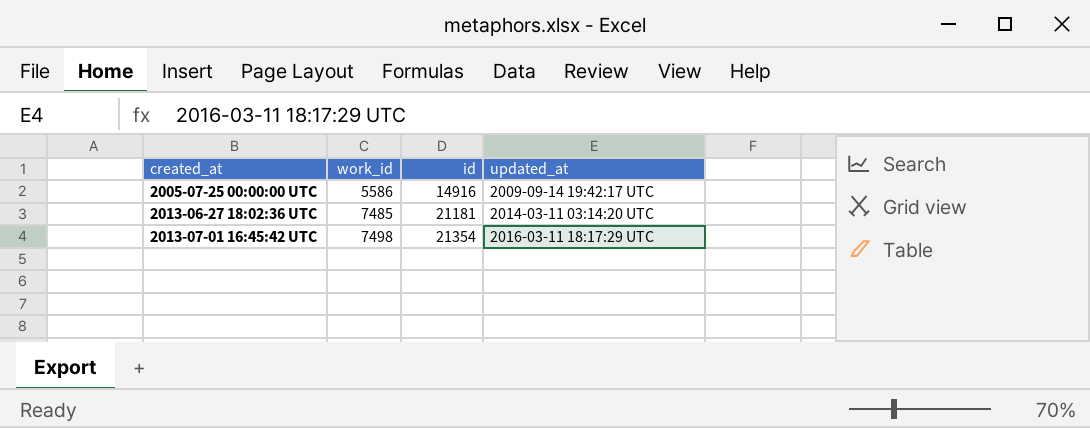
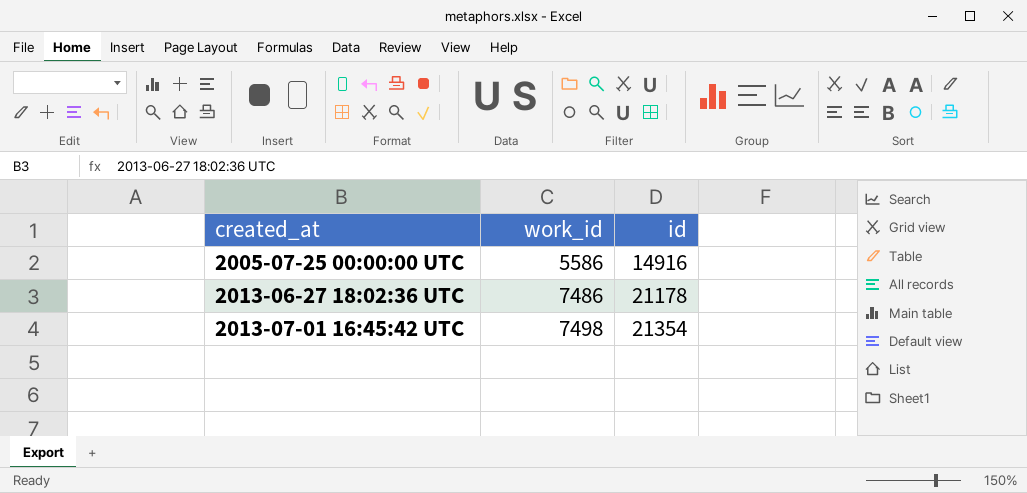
column updated_at | position: 4 -> none
2013-06-27 18:02:36 UTC | work_id: 7485 -> 7486
2013-06-27 18:02:36 UTC | id: 21181 -> 21178

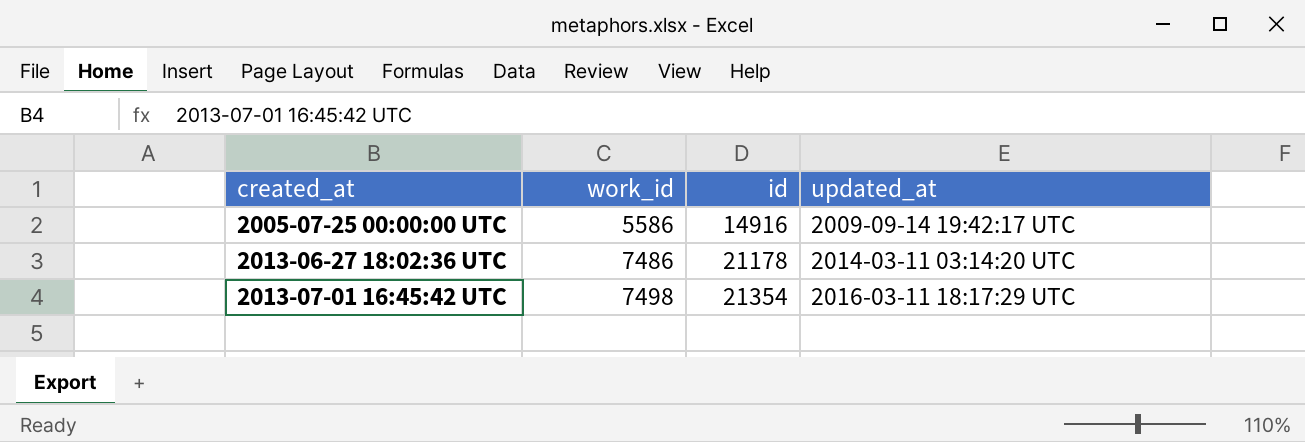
column updated_at | position: none -> 4

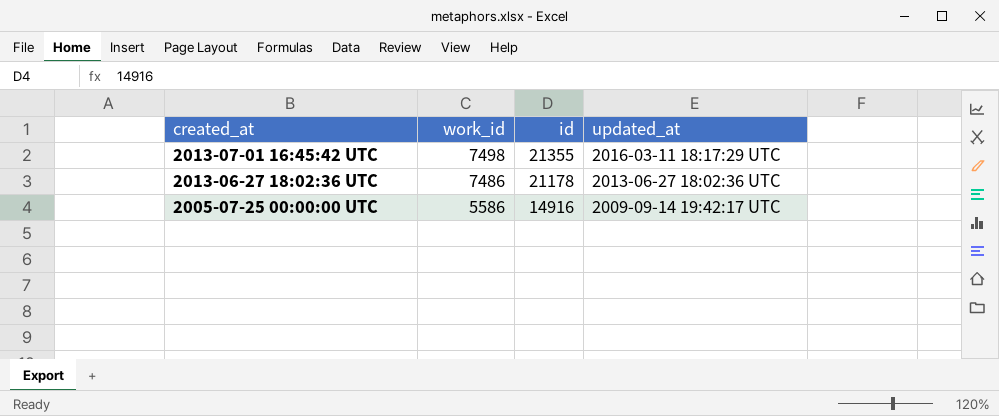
row order: created_at ascending -> created_at descending
2013-07-01 16:45:42 UTC | id: 21354 -> 21355
2013-06-27 18:02:36 UTC | updated_at: 2014-03-11 03:14:20 UTC -> 2013-06-27 18:02:36 UTC

